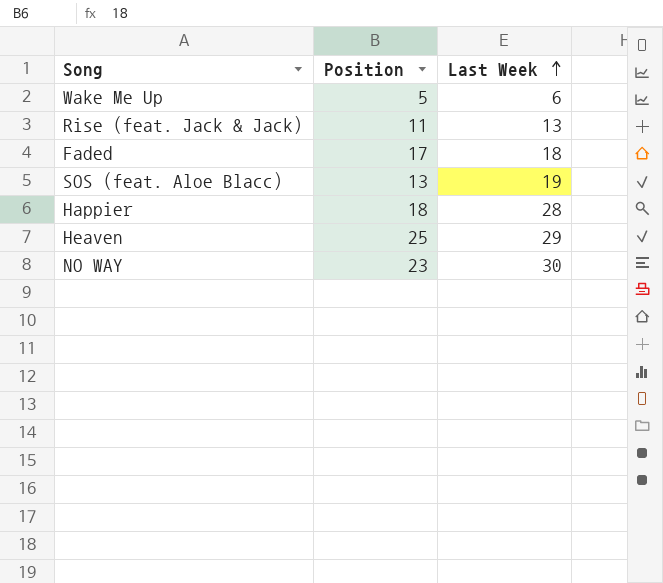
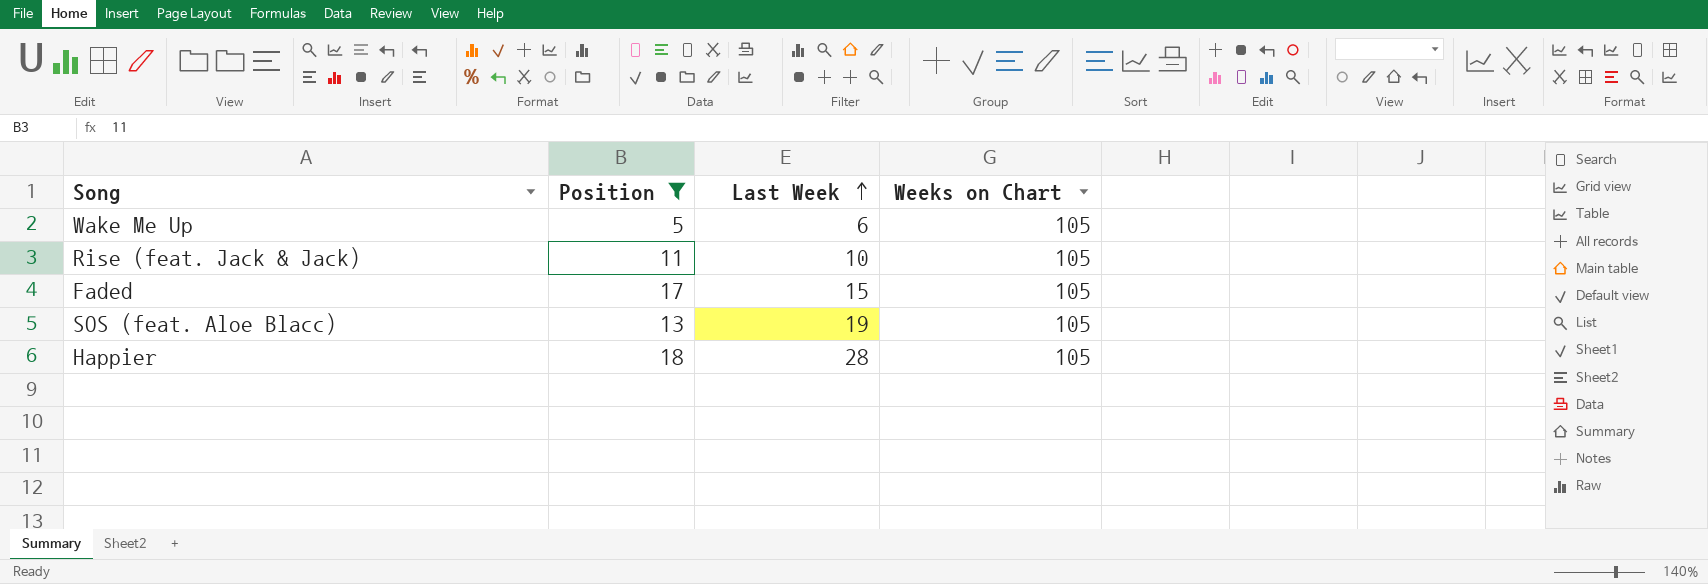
filter: none -> Position <= 18
column Weeks on Chart | position: none -> 4
Rise (feat. Jack & Jack) | Last Week: 13 -> 10
Faded | Last Week: 18 -> 15

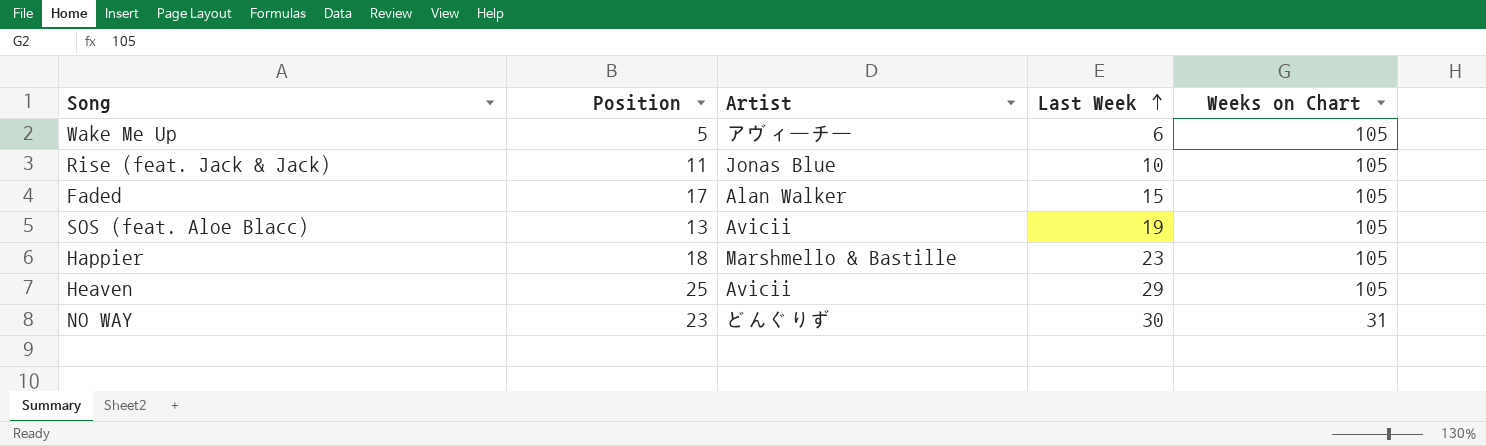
filter: Position <= 18 -> none
column Artist | position: none -> 3
Happier | Last Week: 28 -> 23

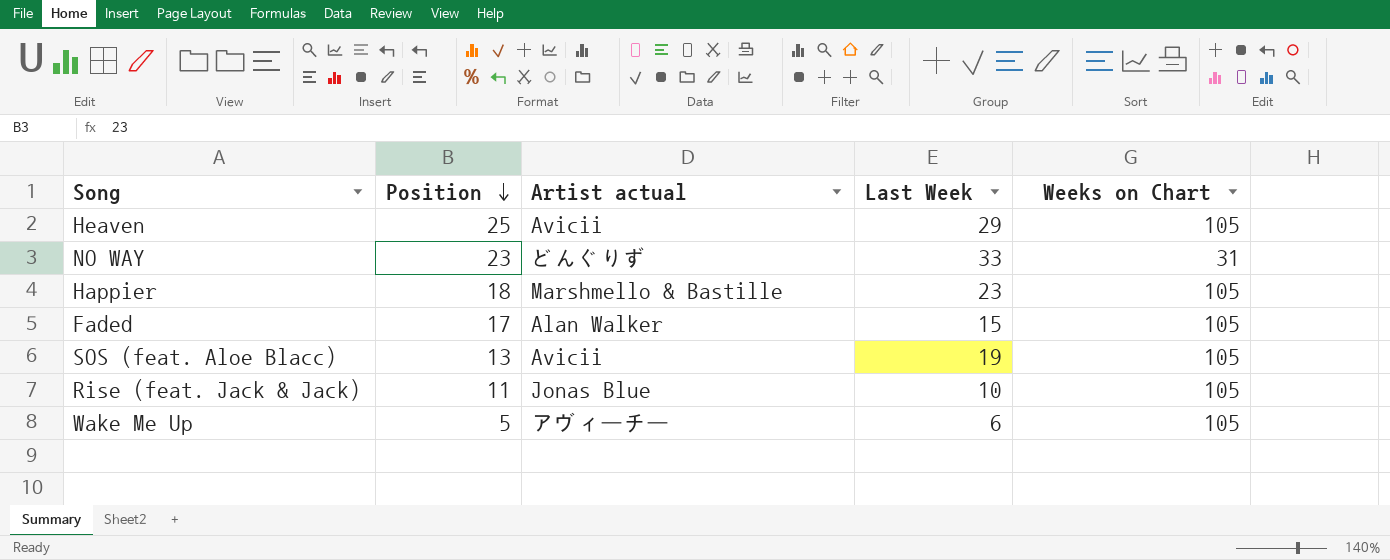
row order: Last Week ascending -> Position descending
column name: Artist -> Artist actual
NO WAY | Last Week: 30 -> 33

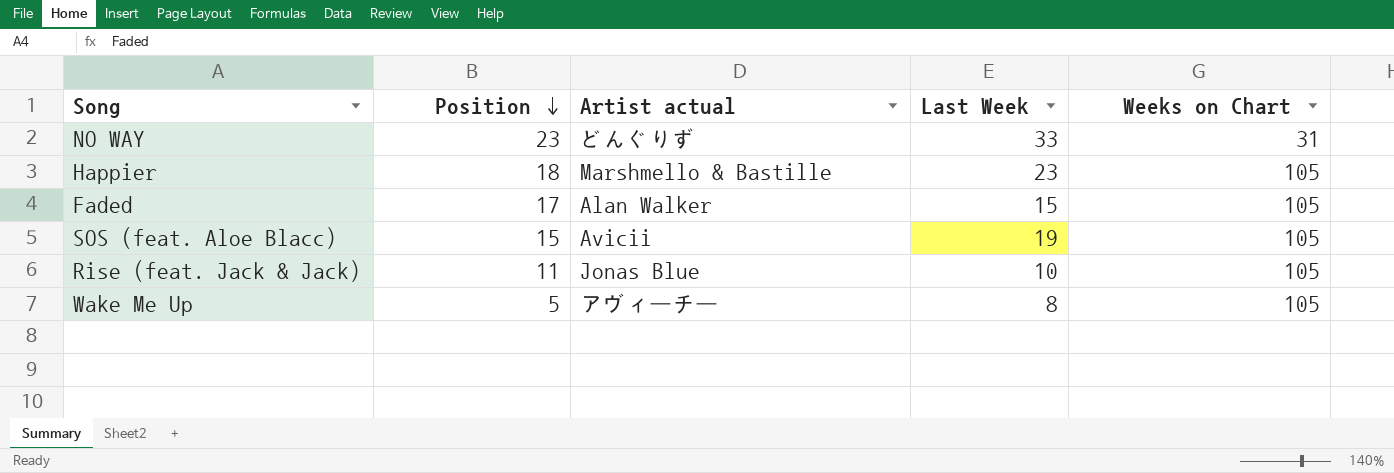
row Heaven: 25 | Avicii | 29 | 105 -> none
SOS (feat. Aloe Blacc) | Position: 13 -> 15
Wake Me Up | Last Week: 6 -> 8

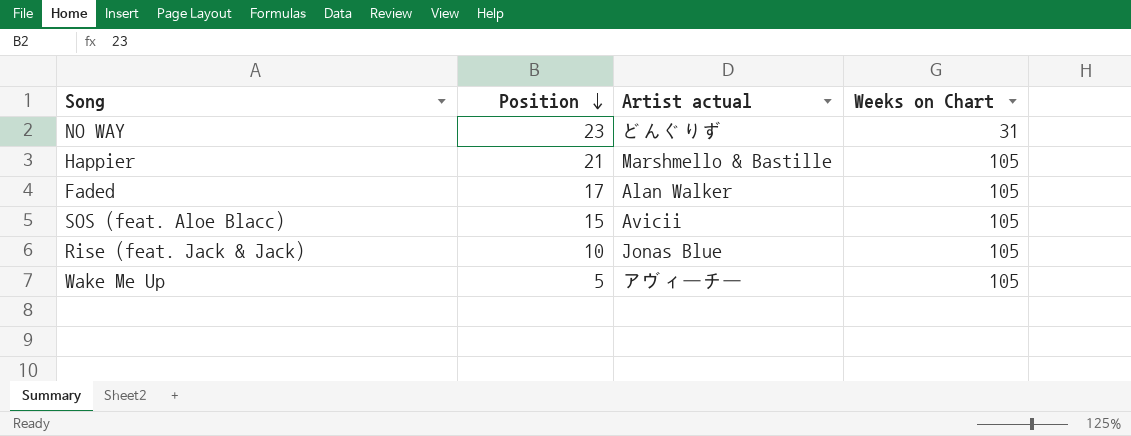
column Last Week | position: 4 -> none
Happier | Position: 18 -> 21
Rise (feat. Jack & Jack) | Position: 11 -> 10

